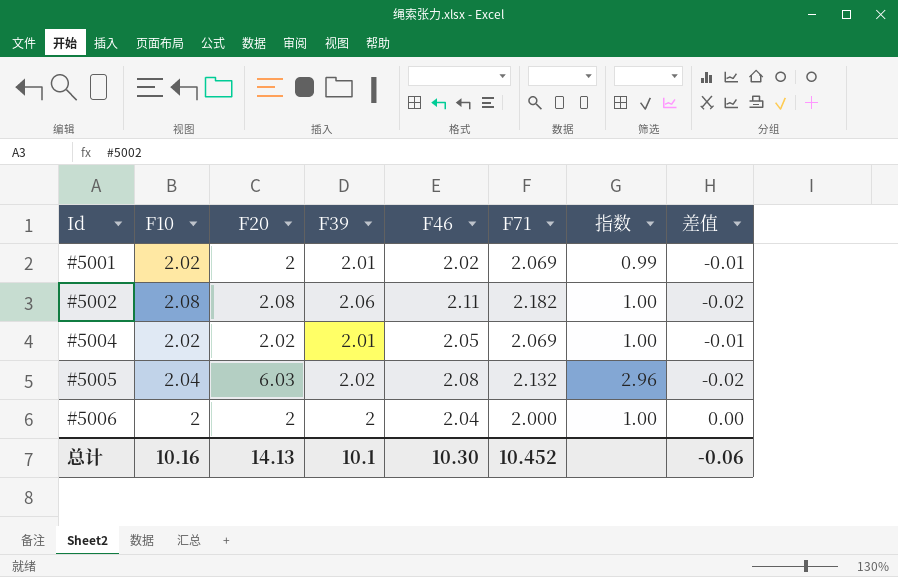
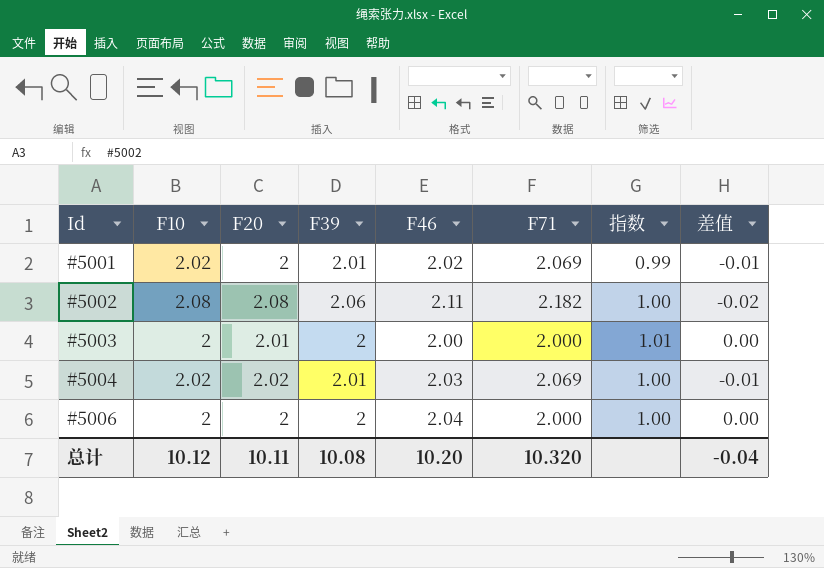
row #5005: 2.04 | 6.03 | 2.02 | 2.08 | 2.132 | 2.96 | -0.02 -> none
row #5003: none -> 2 | 2.01 | 2 | 2.00 | 2.000 | 1.01 | 0.00
#5004 | F46: 2.05 -> 2.03
总计 | F10: 10.16 -> 10.12
总计 | F20: 14.13 -> 10.11
总计 | F39: 10.1 -> 10.08
总计 | F46: 10.30 -> 10.20
总计 | F71: 10.452 -> 10.320
总计 | 差值: -0.06 -> -0.04

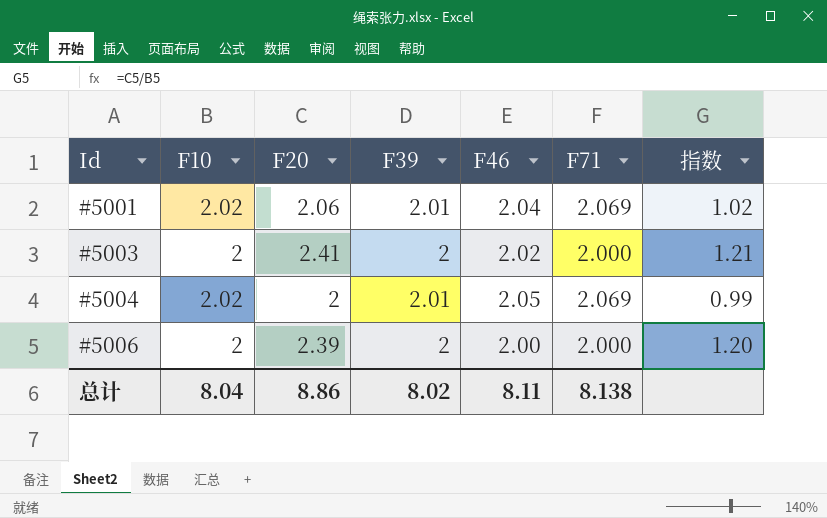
column 差值 | formula: [F39] - [F10] -> none
row #5002: 2.08 | 2.08 | 2.06 | 2.11 | 2.182 | 1.00 | -0.02 -> none
#5001 | F20: 2 -> 2.06
#5001 | F46: 2.02 -> 2.04
#5001 | 指数: 0.99 -> 1.02
#5003 | F20: 2.01 -> 2.41
#5003 | F46: 2.00 -> 2.02
#5003 | 指数: 1.01 -> 1.21
#5004 | F20: 2.02 -> 2
#5004 | F46: 2.03 -> 2.05
#5004 | 指数: 1.00 -> 0.99
#5006 | F20: 2 -> 2.39
#5006 | F46: 2.04 -> 2.00
#5006 | 指数: 1.00 -> 1.20
总计 | F10: 10.12 -> 8.04
总计 | F20: 10.11 -> 8.86
总计 | F39: 10.08 -> 8.02
总计 | F46: 10.20 -> 8.11
总计 | F71: 10.320 -> 8.138

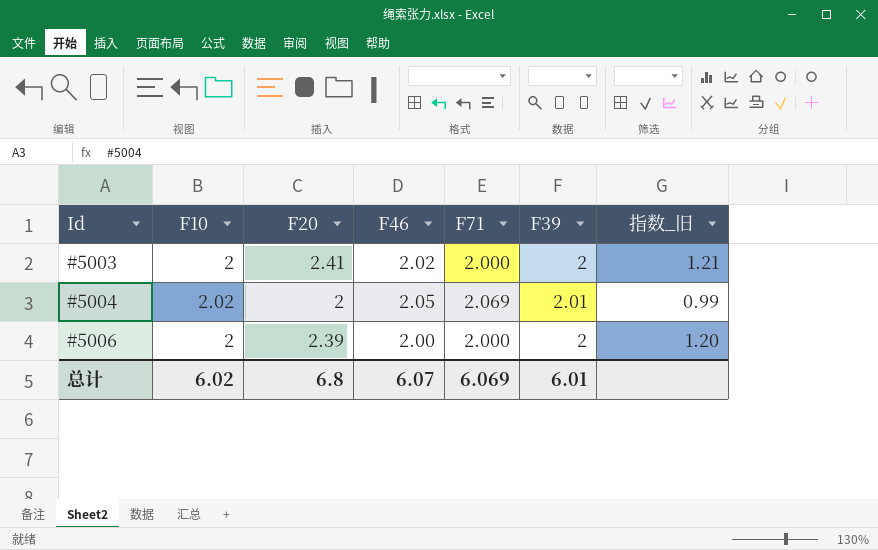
column F39 | position: 4 -> 6
column name: 指数 -> 指数_旧
row #5001: 2.02 | 2.06 | 2.01 | 2.04 | 2.069 | 1.02 -> none
总计 | F10: 8.04 -> 6.02
总计 | F20: 8.86 -> 6.8
总计 | F46: 8.11 -> 6.07
总计 | F71: 8.138 -> 6.069
总计 | F39: 8.02 -> 6.01

